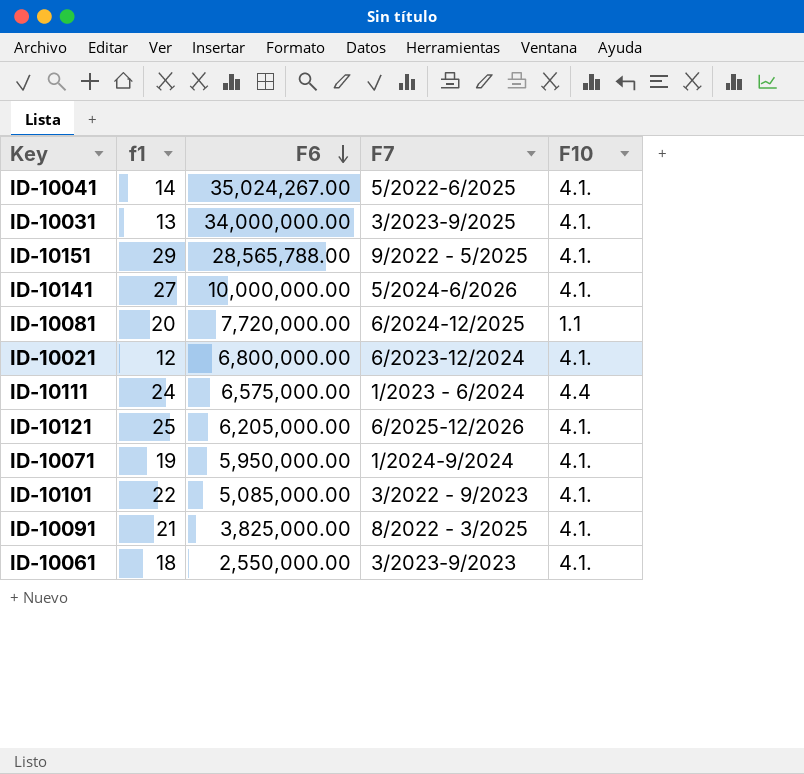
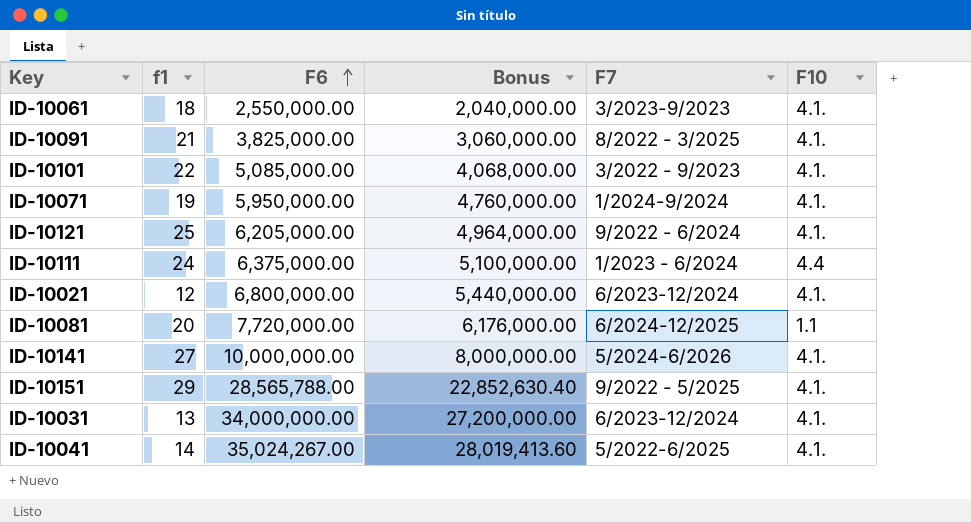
row order: F6 descending -> F6 ascending
column Bonus | formula: none -> [F6] * 0.8
ID-10121 | F7: 6/2025-12/2026 -> 9/2022 - 6/2024
ID-10111 | F6: 6,575,000.00 -> 6,375,000.00
ID-10031 | F7: 3/2023-9/2025 -> 6/2023-12/2024

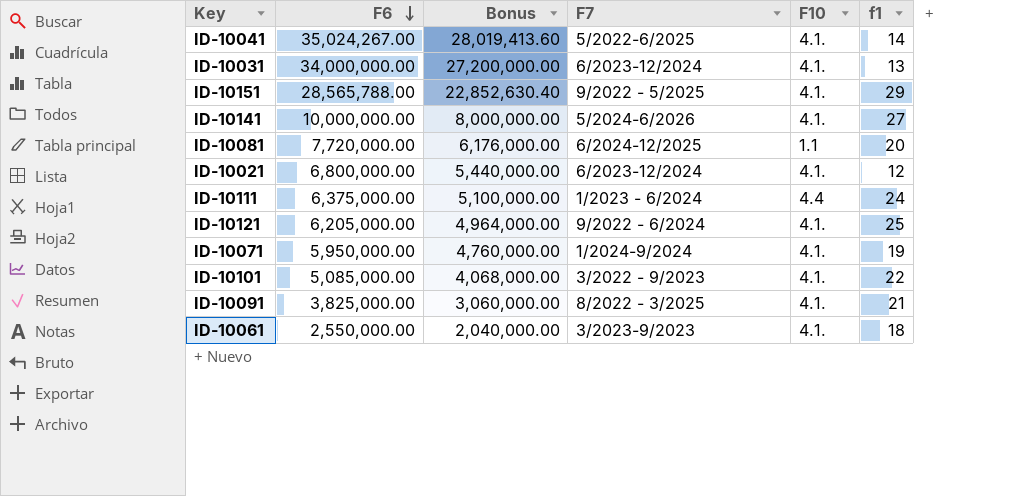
row order: F6 ascending -> F6 descending
column f1 | position: 2 -> 6

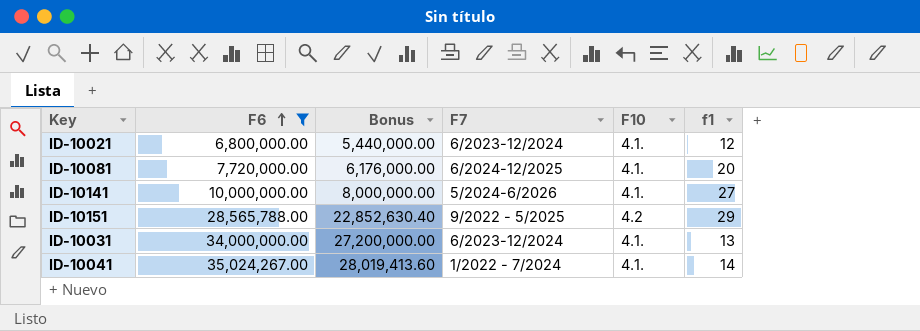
filter: none -> F6 >= 6,800,000.00
row order: F6 descending -> F6 ascending
ID-10081 | F10: 1.1 -> 4.1.
ID-10151 | F10: 4.1. -> 4.2
ID-10041 | F7: 5/2022-6/2025 -> 1/2022 - 7/2024

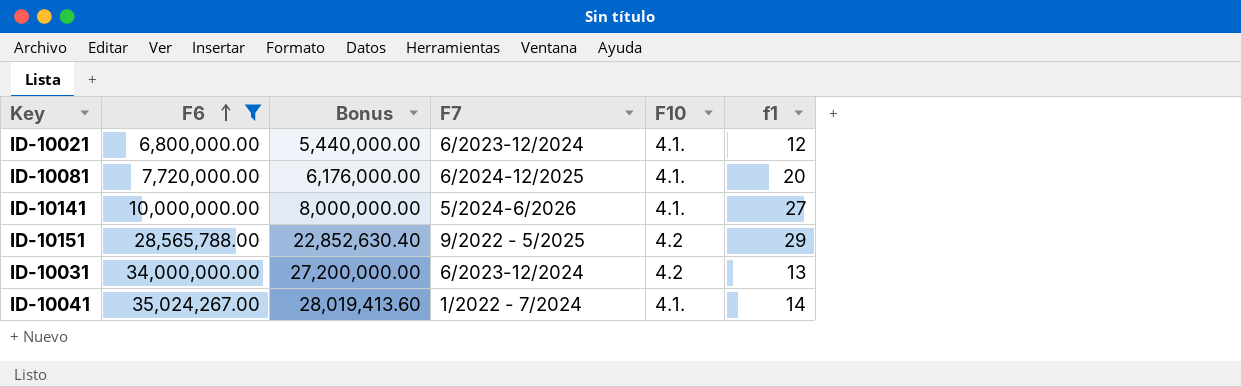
ID-10031 | F10: 4.1. -> 4.2

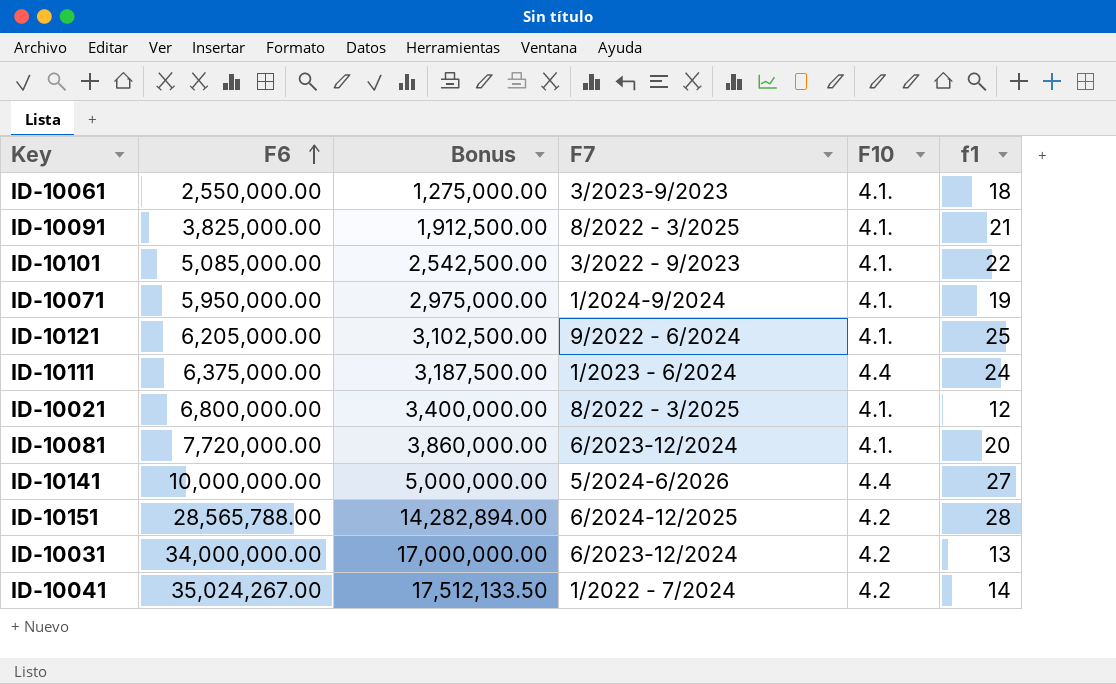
filter: F6 >= 6,800,000.00 -> none
column Bonus | formula: [F6] * 0.8 -> [F6] * 0.5
ID-10021 | F7: 6/2023-12/2024 -> 8/2022 - 3/2025
ID-10081 | F7: 6/2024-12/2025 -> 6/2023-12/2024
ID-10141 | F10: 4.1. -> 4.4
ID-10151 | F7: 9/2022 - 5/2025 -> 6/2024-12/2025
ID-10151 | f1: 29 -> 28
ID-10041 | F10: 4.1. -> 4.2

